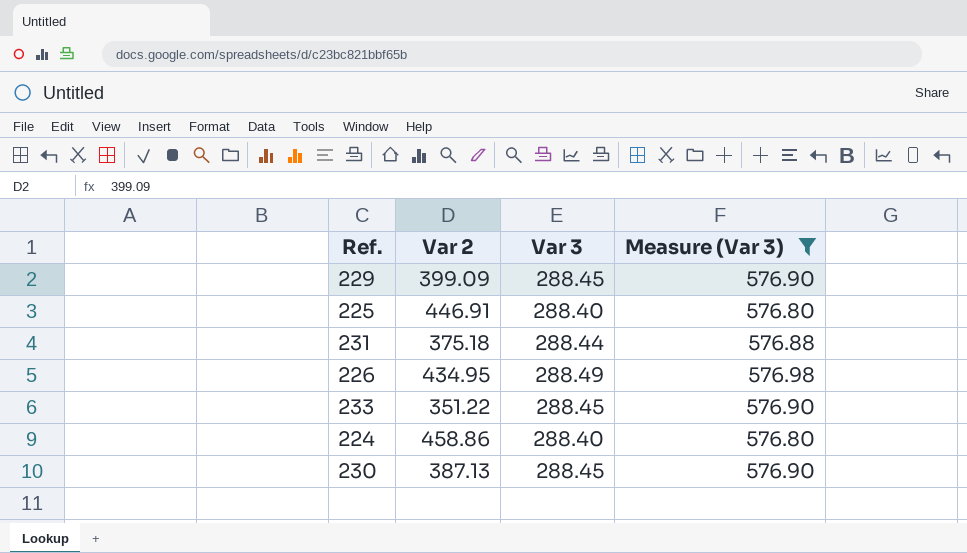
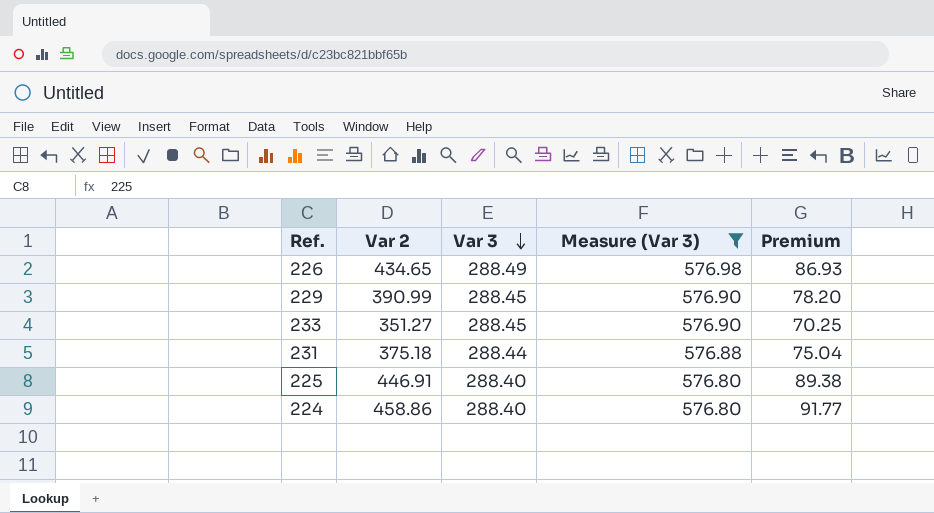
row order: none -> Var 3 descending
column Premium | formula: none -> [Var 2] * 0.2
row 230: 387.13 | 288.45 | 576.90 -> none
226 | Var 2: 434.95 -> 434.65
229 | Var 2: 399.09 -> 390.99
233 | Var 2: 351.22 -> 351.27

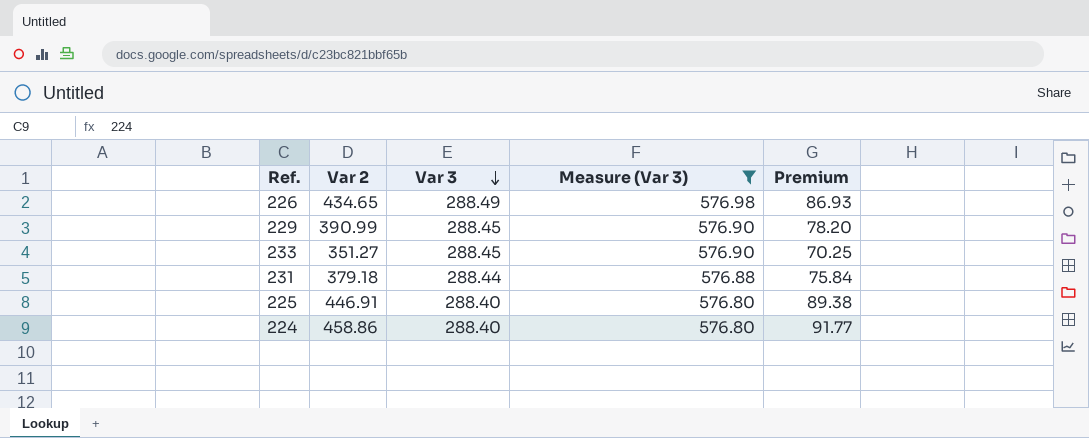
231 | Var 2: 375.18 -> 379.18
231 | Premium: 75.04 -> 75.84

